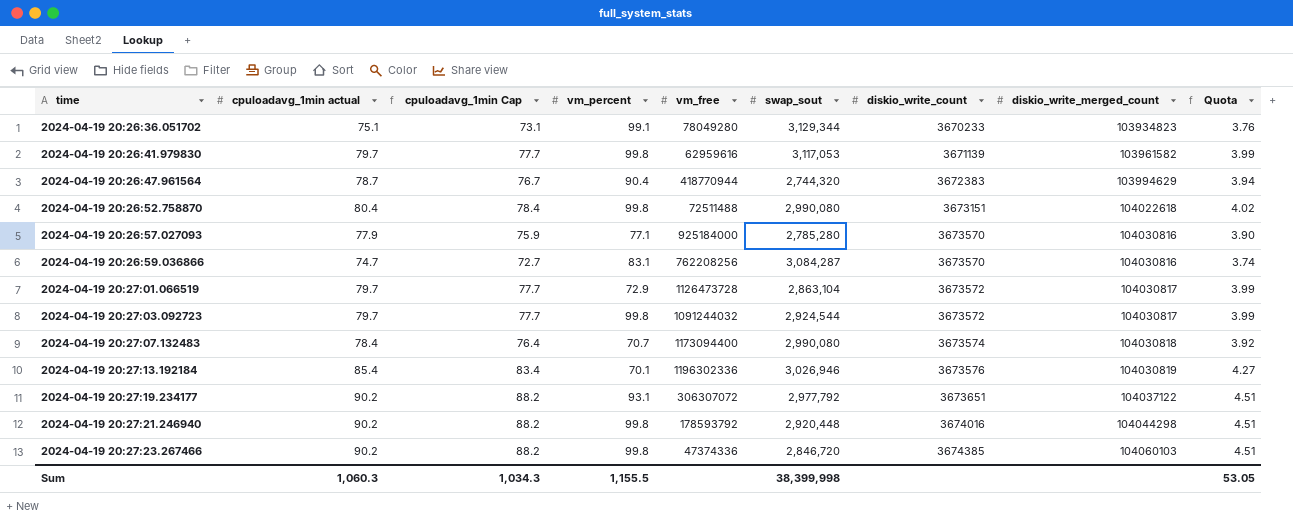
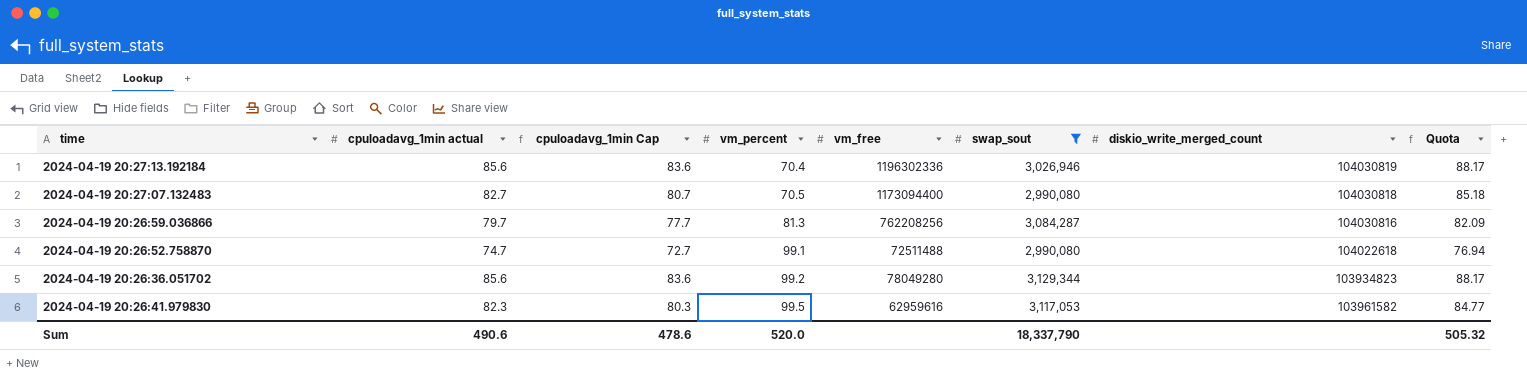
filter: none -> swap_sout >= 2,990,080
row order: time ascending -> vm_percent ascending
column diskio_write_count | position: 7 -> none
column Quota | formula: [cpuloadavg_1min actual] * 0.05 -> [cpuloadavg_1min actual] * 1.03
2024-04-19 20:27:13.192184 | cpuloadavg_1min actual: 85.4 -> 85.6
2024-04-19 20:27:13.192184 | cpuloadavg_1min Cap: 83.4 -> 83.6
2024-04-19 20:27:13.192184 | vm_percent: 70.1 -> 70.4
2024-04-19 20:27:07.132483 | cpuloadavg_1min actual: 78.4 -> 82.7
2024-04-19 20:27:07.132483 | cpuloadavg_1min Cap: 76.4 -> 80.7
2024-04-19 20:27:07.132483 | vm_percent: 70.7 -> 70.5
2024-04-19 20:26:59.036866 | cpuloadavg_1min actual: 74.7 -> 79.7
2024-04-19 20:26:59.036866 | cpuloadavg_1min Cap: 72.7 -> 77.7
2024-04-19 20:26:59.036866 | vm_percent: 83.1 -> 81.3
2024-04-19 20:26:52.758870 | cpuloadavg_1min actual: 80.4 -> 74.7
2024-04-19 20:26:52.758870 | cpuloadavg_1min Cap: 78.4 -> 72.7
2024-04-19 20:26:52.758870 | vm_percent: 99.8 -> 99.1
2024-04-19 20:26:36.051702 | cpuloadavg_1min actual: 75.1 -> 85.6
2024-04-19 20:26:36.051702 | cpuloadavg_1min Cap: 73.1 -> 83.6
2024-04-19 20:26:36.051702 | vm_percent: 99.1 -> 99.2
2024-04-19 20:26:41.979830 | cpuloadavg_1min actual: 79.7 -> 82.3
2024-04-19 20:26:41.979830 | cpuloadavg_1min Cap: 77.7 -> 80.3
2024-04-19 20:26:41.979830 | vm_percent: 99.8 -> 99.5
Sum | cpuloadavg_1min actual: 1,060.3 -> 490.6
Sum | cpuloadavg_1min Cap: 1,034.3 -> 478.6
Sum | vm_percent: 1,155.5 -> 520.0
Sum | swap_sout: 38,399,998 -> 18,337,790
Sum | Quota: 53.05 -> 505.32

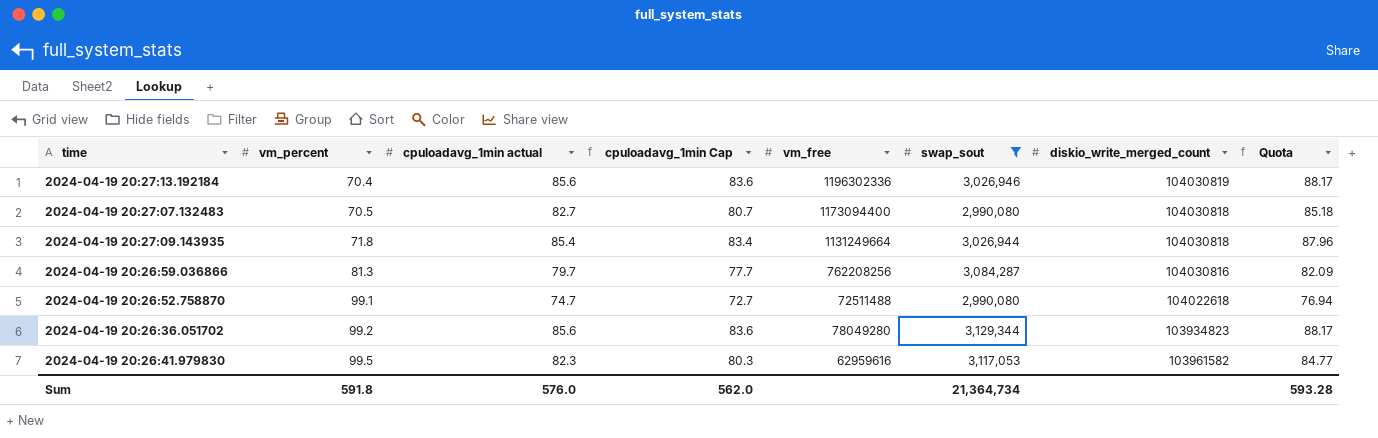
column vm_percent | position: 4 -> 2
row 2024-04-19 20:27:09.143935: none -> 71.8 | 85.4 | 83.4 | 1131249664 | 3,026,944 | 104030818 | 87.96
Sum | vm_percent: 520.0 -> 591.8
Sum | cpuloadavg_1min actual: 490.6 -> 576.0
Sum | cpuloadavg_1min Cap: 478.6 -> 562.0
Sum | swap_sout: 18,337,790 -> 21,364,734
Sum | Quota: 505.32 -> 593.28

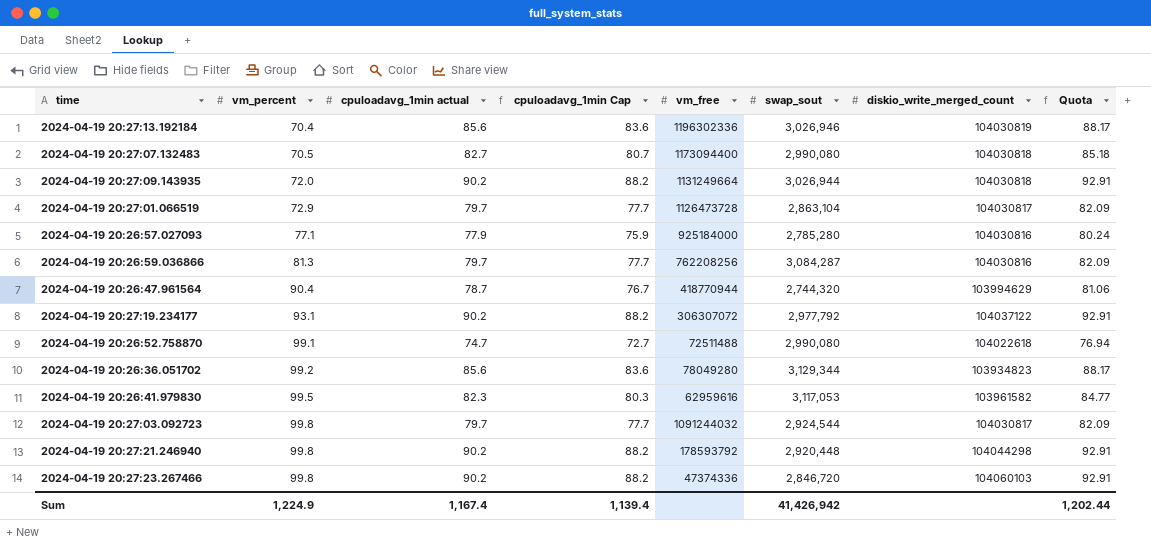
filter: swap_sout >= 2,990,080 -> none
2024-04-19 20:27:09.143935 | vm_percent: 71.8 -> 72.0
2024-04-19 20:27:09.143935 | cpuloadavg_1min actual: 85.4 -> 90.2
2024-04-19 20:27:09.143935 | cpuloadavg_1min Cap: 83.4 -> 88.2
2024-04-19 20:27:09.143935 | Quota: 87.96 -> 92.91
Sum | vm_percent: 591.8 -> 1,224.9
Sum | cpuloadavg_1min actual: 576.0 -> 1,167.4
Sum | cpuloadavg_1min Cap: 562.0 -> 1,139.4
Sum | swap_sout: 21,364,734 -> 41,426,942
Sum | Quota: 593.28 -> 1,202.44

